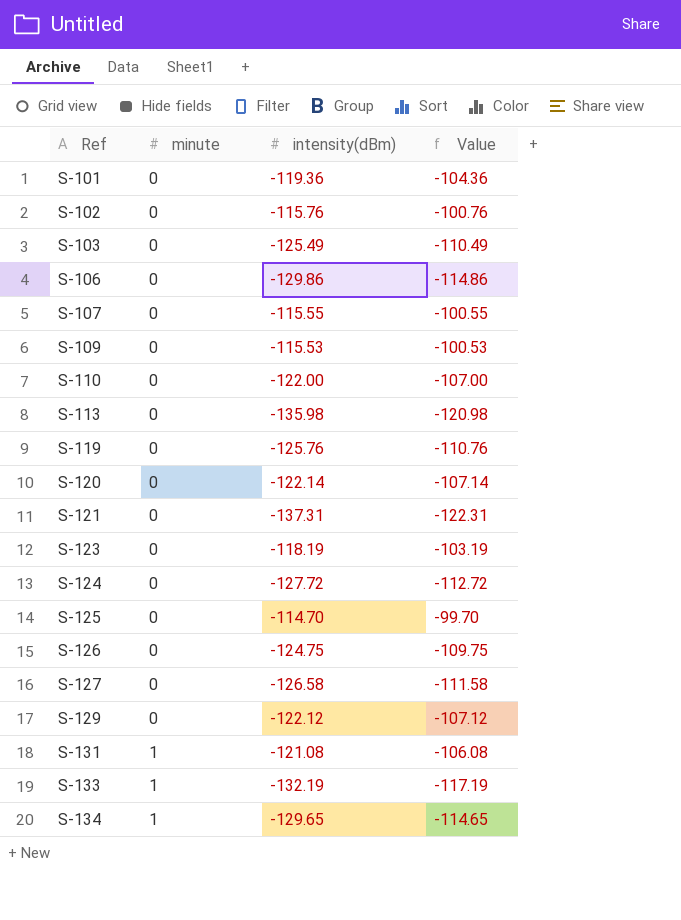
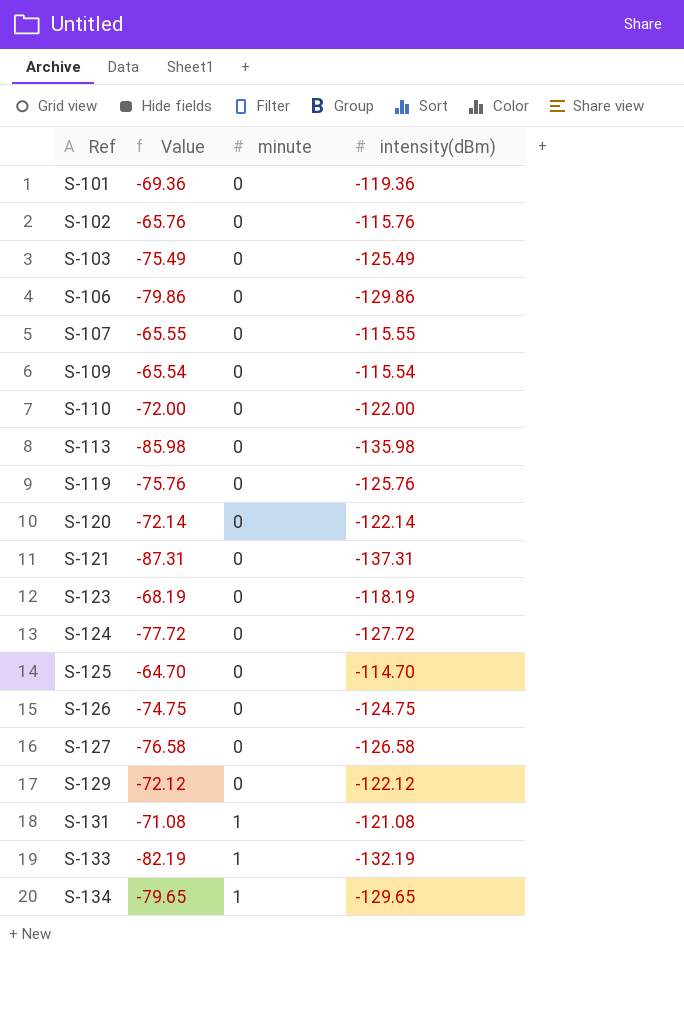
column Value | formula: [intensity(dBm)] + 15 -> [intensity(dBm)] + 50
column Value | position: 4 -> 2
S-109 | intensity(dBm): -115.53 -> -115.54

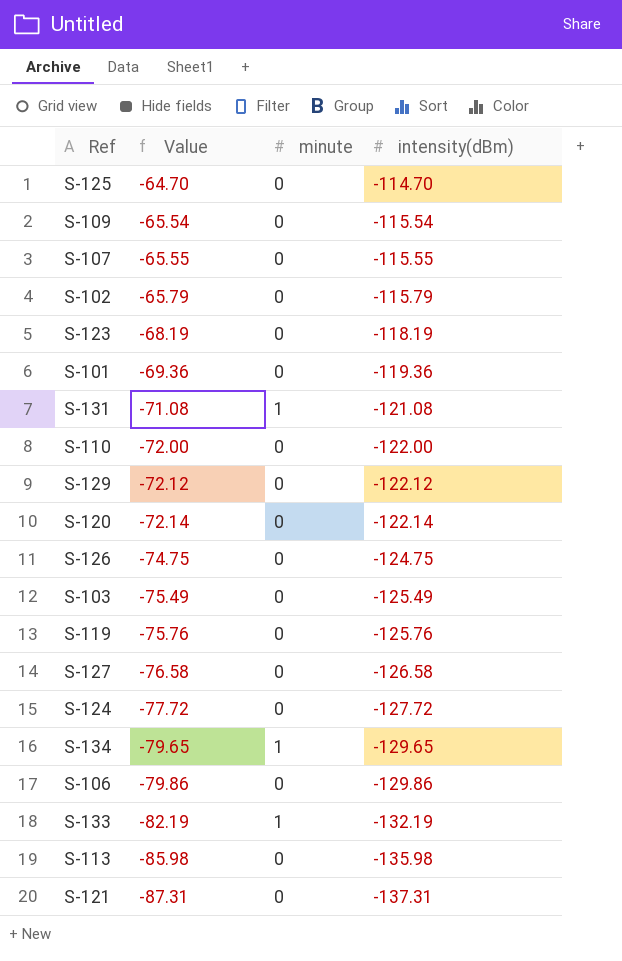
row order: Ref ascending -> Value descending
S-102 | Value: -65.76 -> -65.79
S-102 | intensity(dBm): -115.76 -> -115.79

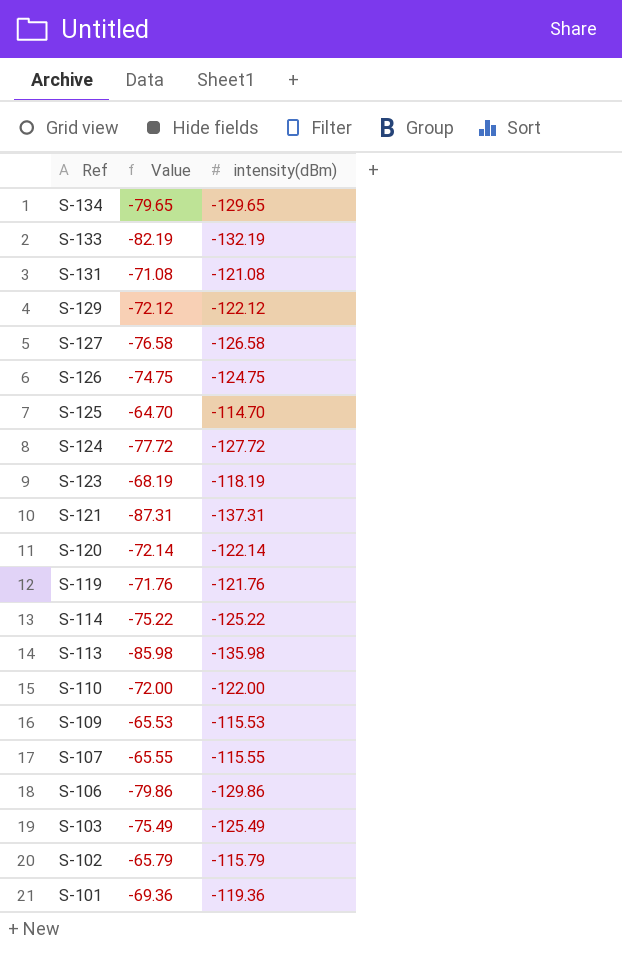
row order: Value descending -> Ref descending
column minute | position: 3 -> none
S-119 | Value: -75.76 -> -71.76
S-119 | intensity(dBm): -125.76 -> -121.76
row S-114: none -> -75.22 | -125.22
S-109 | Value: -65.54 -> -65.53
S-109 | intensity(dBm): -115.54 -> -115.53

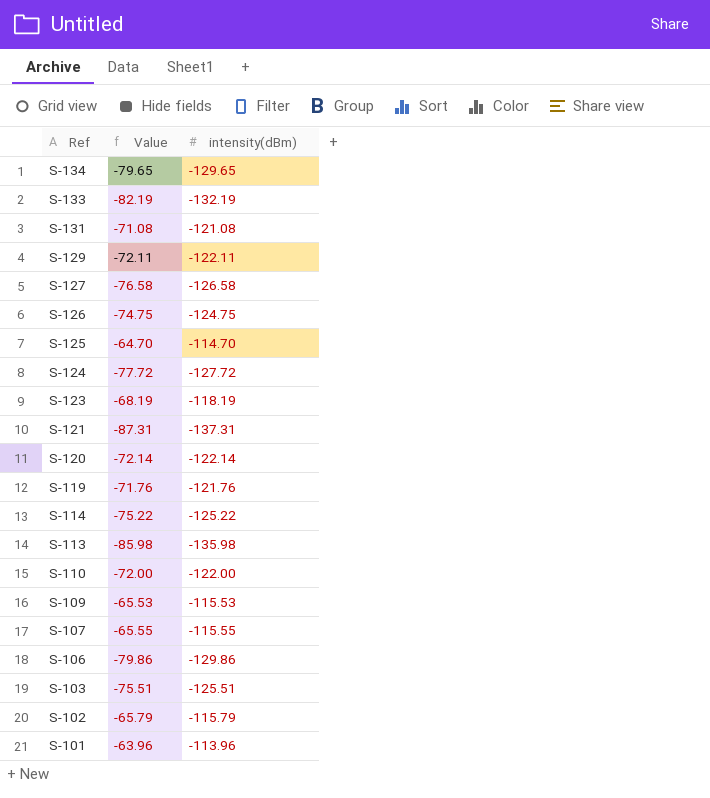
S-129 | Value: -72.12 -> -72.11
S-129 | intensity(dBm): -122.12 -> -122.11
S-103 | Value: -75.49 -> -75.51
S-103 | intensity(dBm): -125.49 -> -125.51
S-101 | Value: -69.36 -> -63.96
S-101 | intensity(dBm): -119.36 -> -113.96

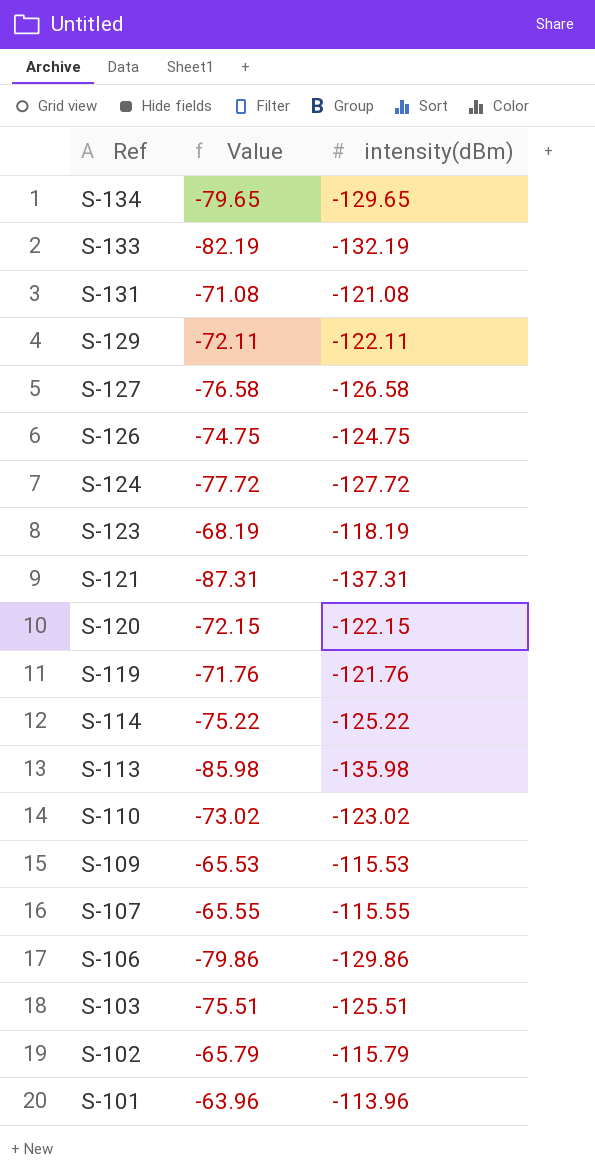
row S-125: -64.70 | -114.70 -> none
S-120 | Value: -72.14 -> -72.15
S-120 | intensity(dBm): -122.14 -> -122.15
S-110 | Value: -72.00 -> -73.02
S-110 | intensity(dBm): -122.00 -> -123.02

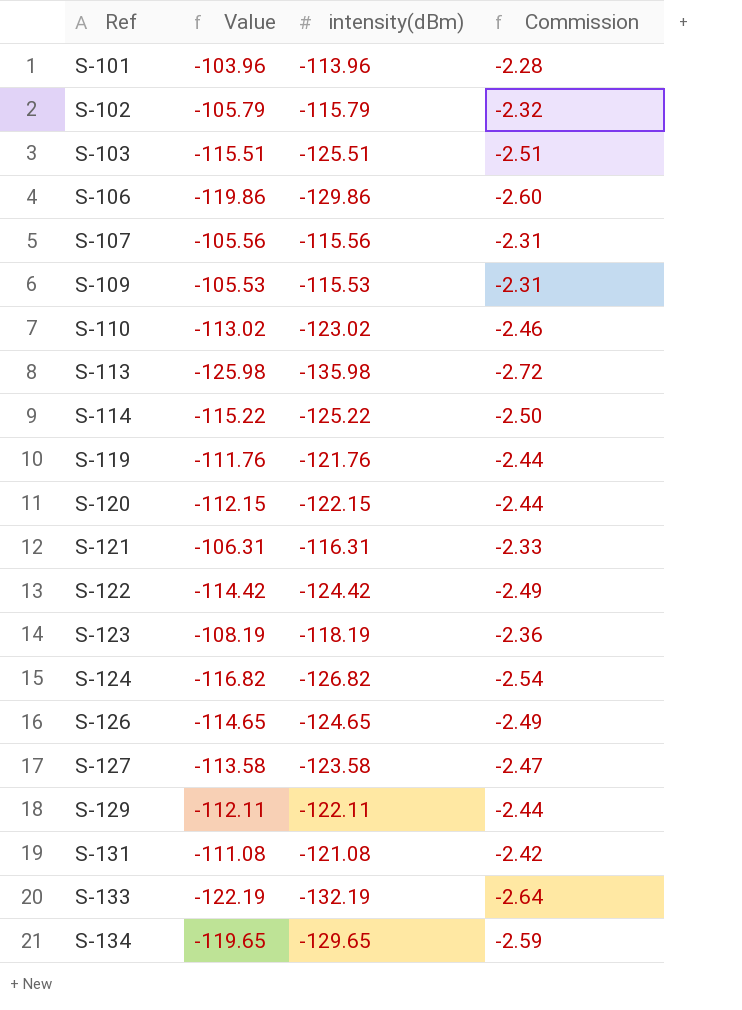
row order: Ref descending -> Ref ascending
column Value | formula: [intensity(dBm)] + 50 -> [intensity(dBm)] + 10
column Commission | formula: none -> [intensity(dBm)] * 0.02
S-107 | intensity(dBm): -115.55 -> -115.56
S-121 | intensity(dBm): -137.31 -> -116.31
row S-122: none -> -114.42 | -124.42 | -2.49
S-124 | intensity(dBm): -127.72 -> -126.82
S-126 | intensity(dBm): -124.75 -> -124.65
S-127 | intensity(dBm): -126.58 -> -123.58

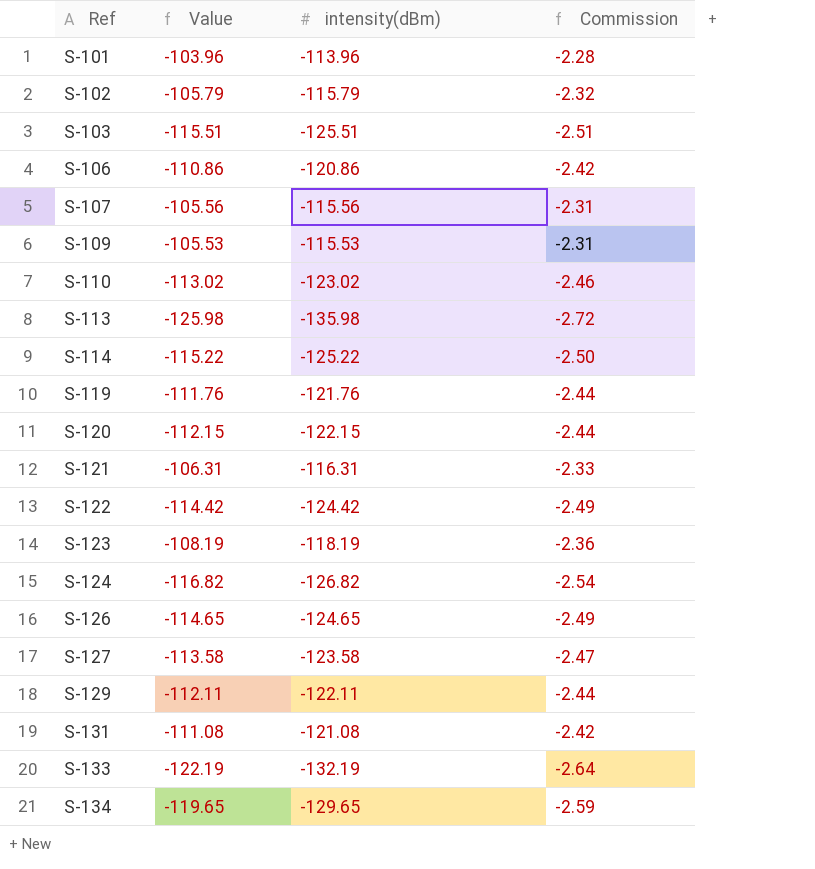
S-106 | Value: -119.86 -> -110.86
S-106 | intensity(dBm): -129.86 -> -120.86
S-106 | Commission: -2.60 -> -2.42

